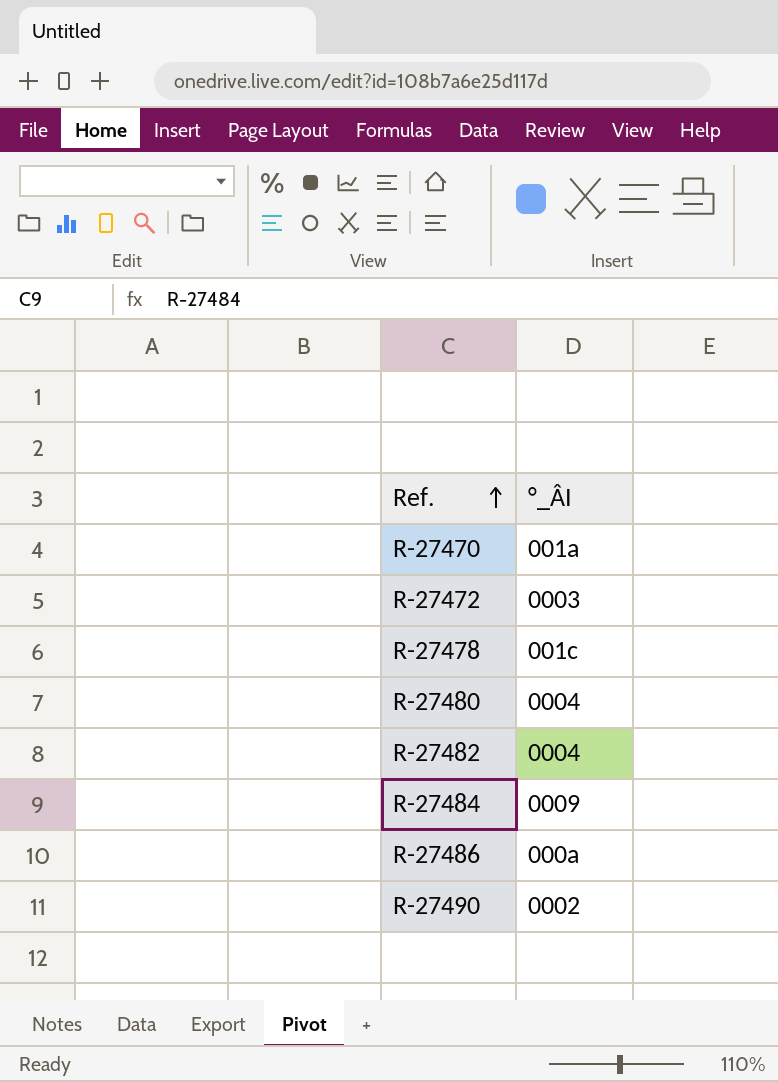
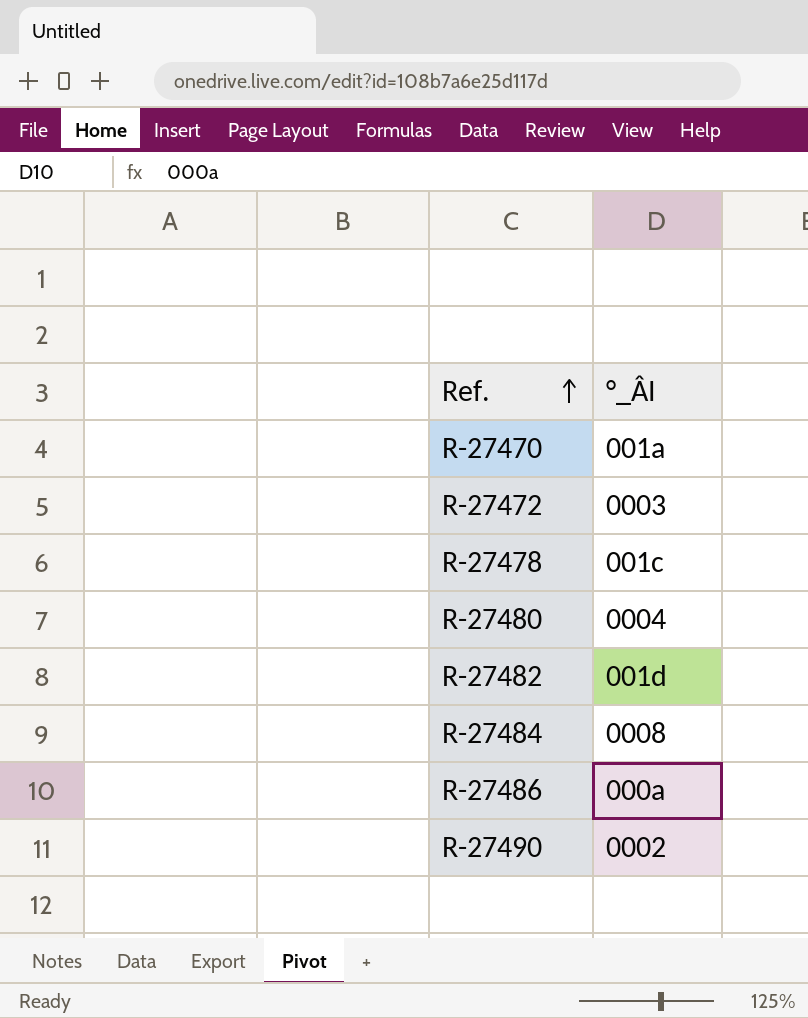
R-27482 | °_ÂI: 0004 -> 001d
R-27484 | °_ÂI: 0009 -> 0008

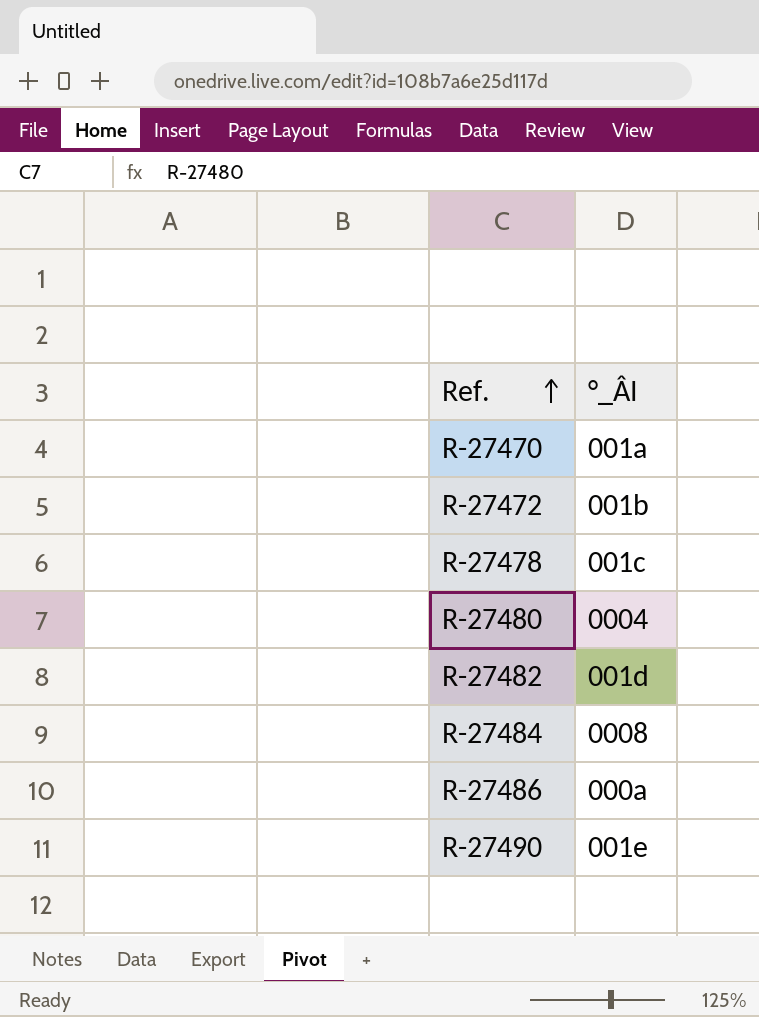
R-27472 | °_ÂI: 0003 -> 001b
R-27490 | °_ÂI: 0002 -> 001e

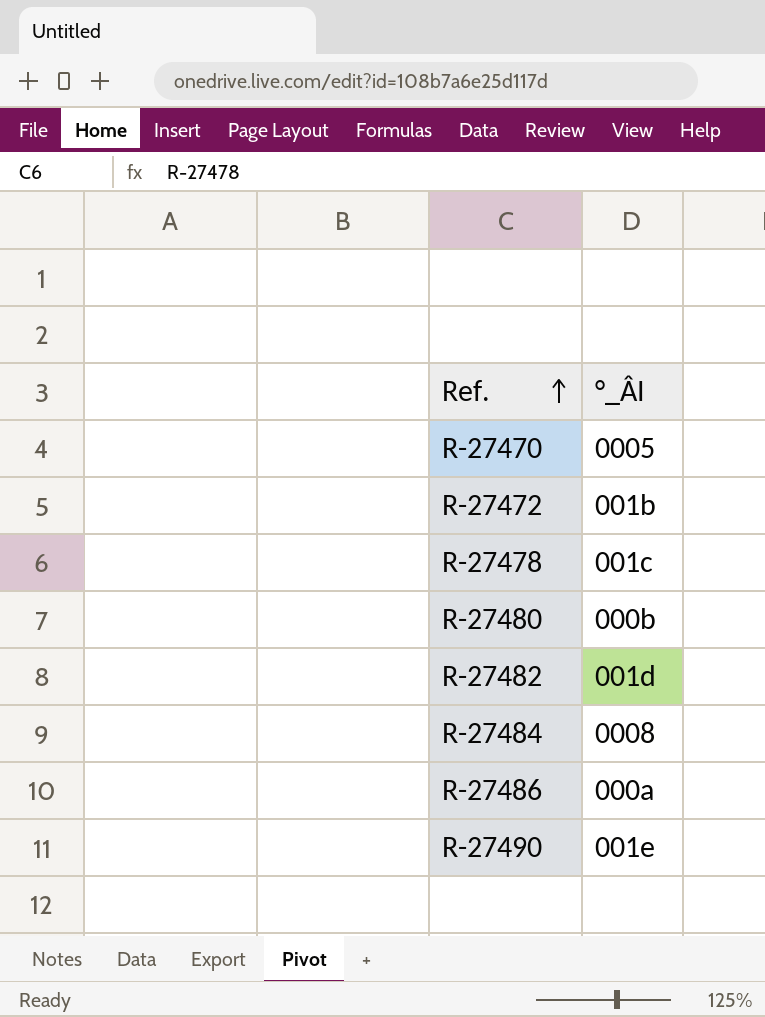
R-27470 | °_ÂI: 001a -> 0005
R-27480 | °_ÂI: 0004 -> 000b

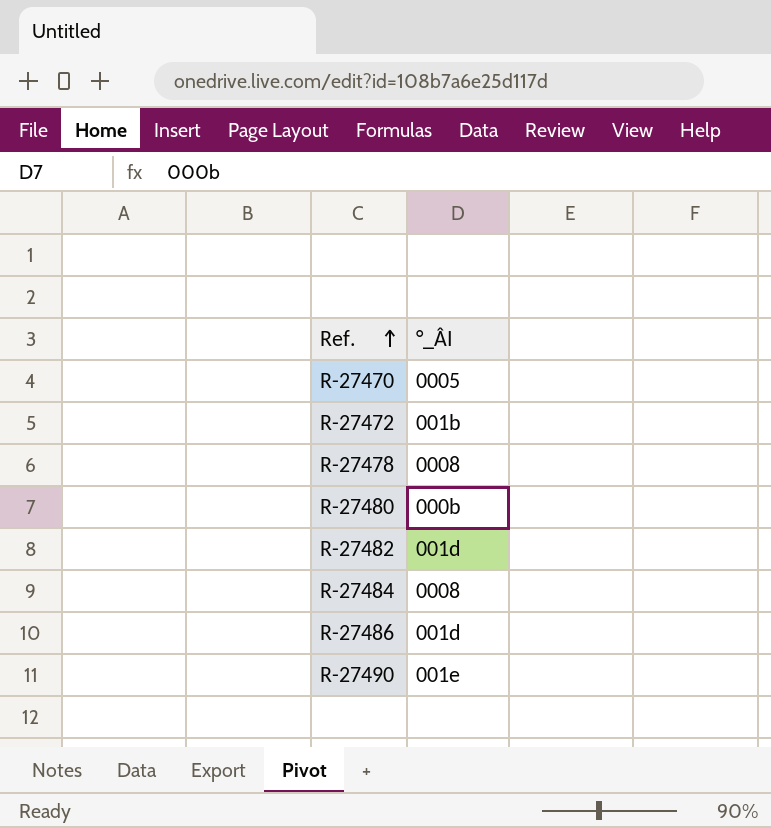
R-27478 | °_ÂI: 001c -> 0008
R-27486 | °_ÂI: 000a -> 001d

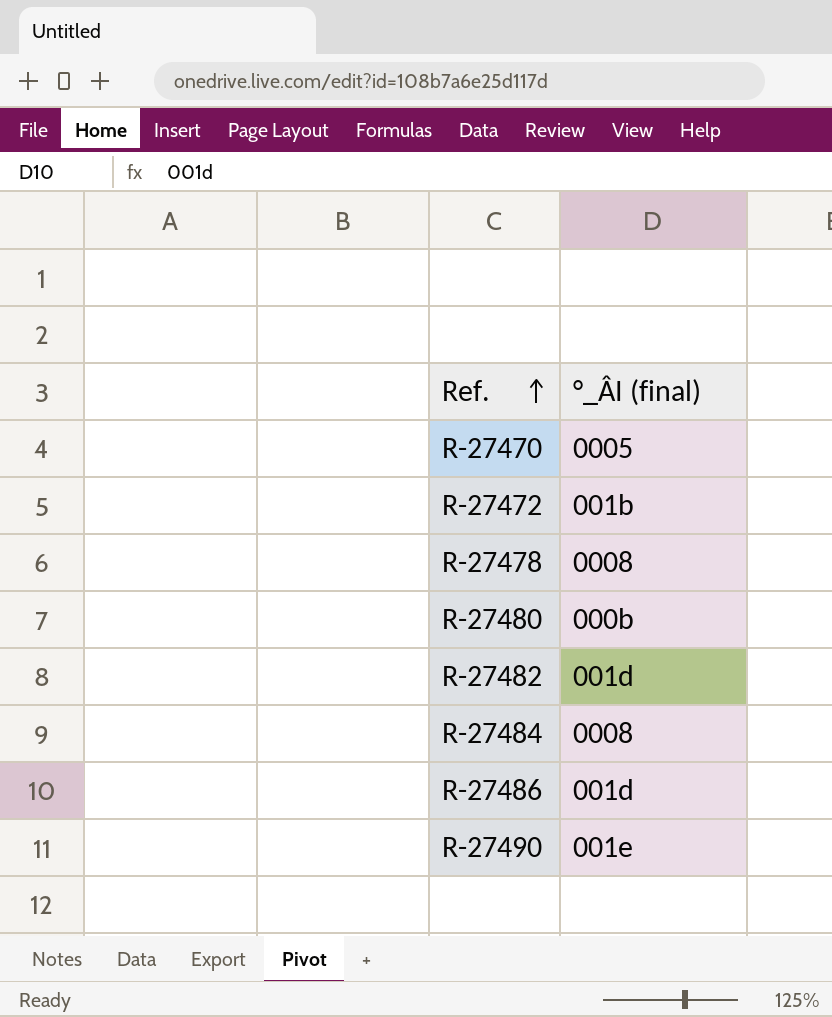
column name: °_ÂI -> °_ÂI (final)

